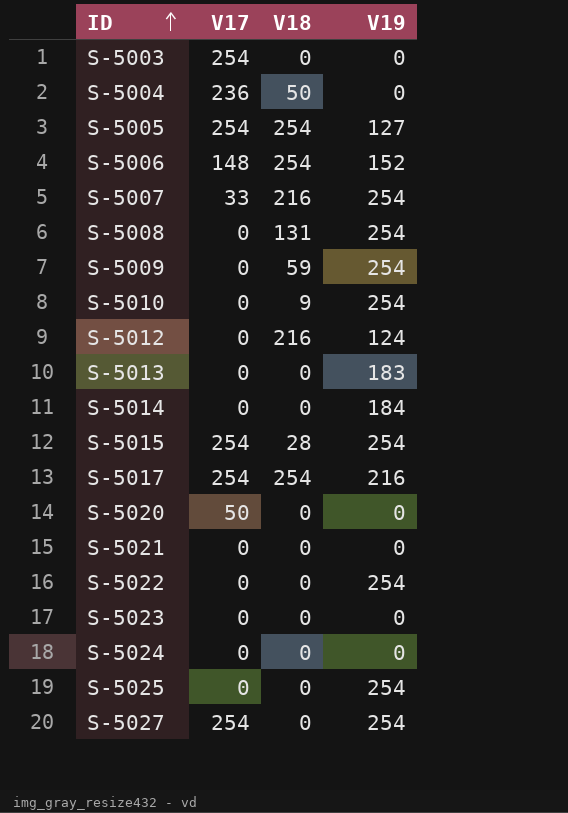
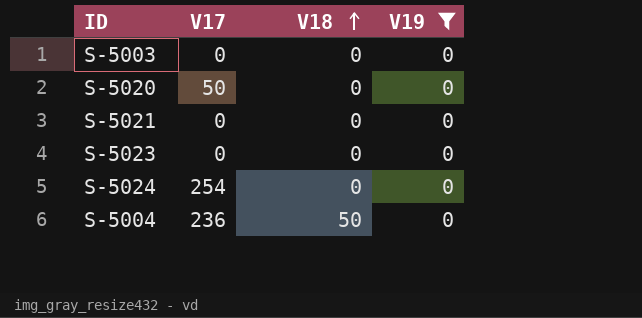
filter: none -> V19 = 0
row order: ID ascending -> V18 ascending
S-5003 | V17: 254 -> 0
S-5024 | V17: 0 -> 254

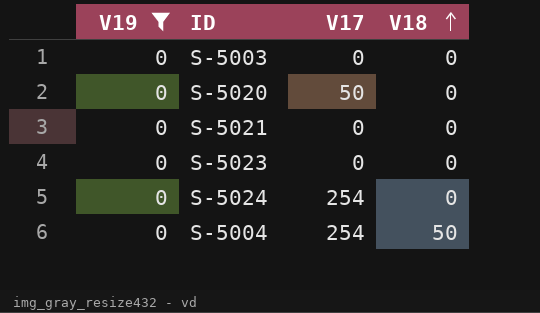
column V19 | position: 4 -> 1
S-5004 | V17: 236 -> 254

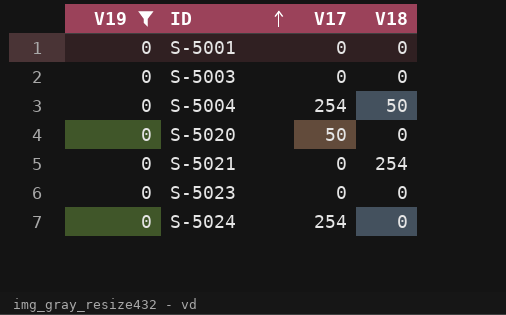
row order: V18 ascending -> ID ascending
row S-5001: none -> 0 | 0 | 0
S-5021 | V18: 0 -> 254

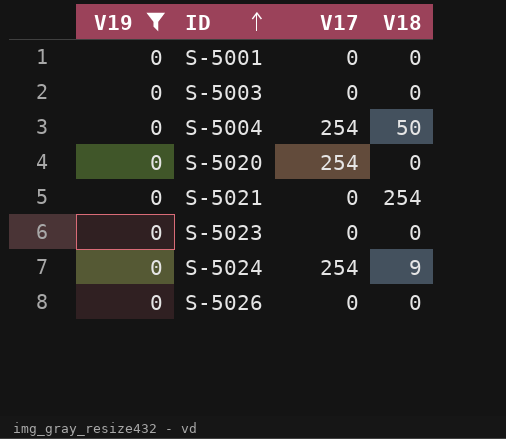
S-5020 | V17: 50 -> 254
S-5024 | V18: 0 -> 9
row S-5026: none -> 0 | 0 | 0

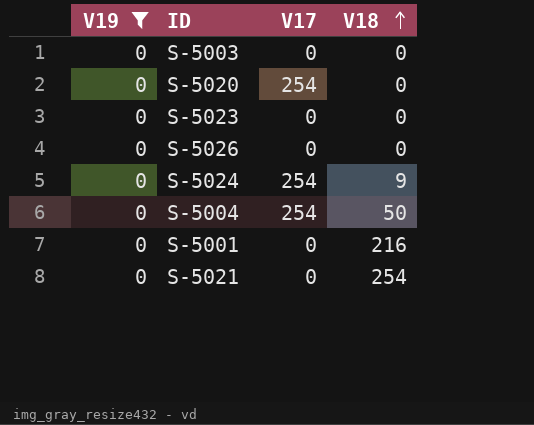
row order: ID ascending -> V18 ascending
S-5001 | V18: 0 -> 216

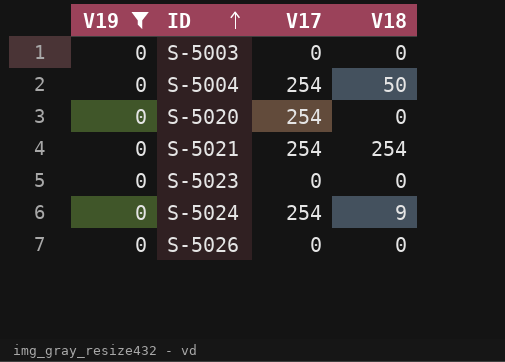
row order: V18 ascending -> ID ascending
row S-5001: 0 | 0 | 216 -> none
S-5021 | V17: 0 -> 254

